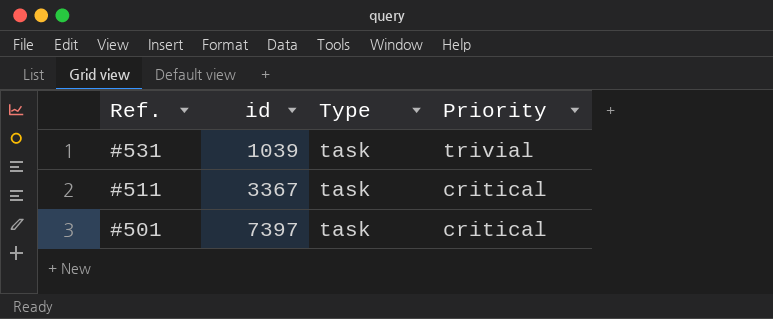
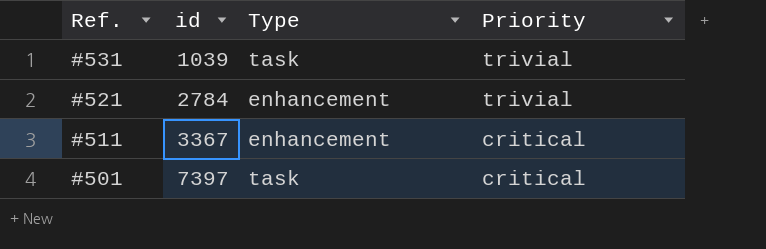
row #521: none -> 2784 | enhancement | trivial
#511 | Type: task -> enhancement

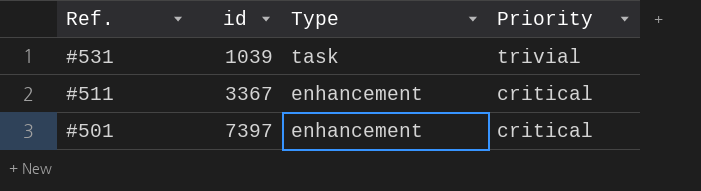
row #521: 2784 | enhancement | trivial -> none
#501 | Type: task -> enhancement

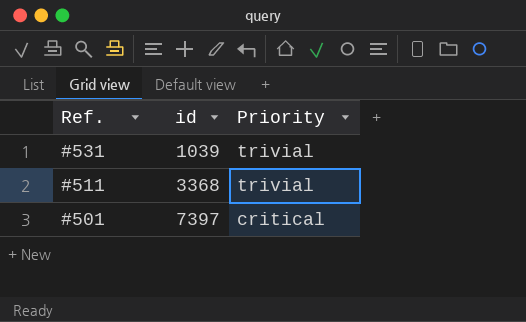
column Type | position: 3 -> none
#511 | id: 3367 -> 3368
#511 | Priority: critical -> trivial

